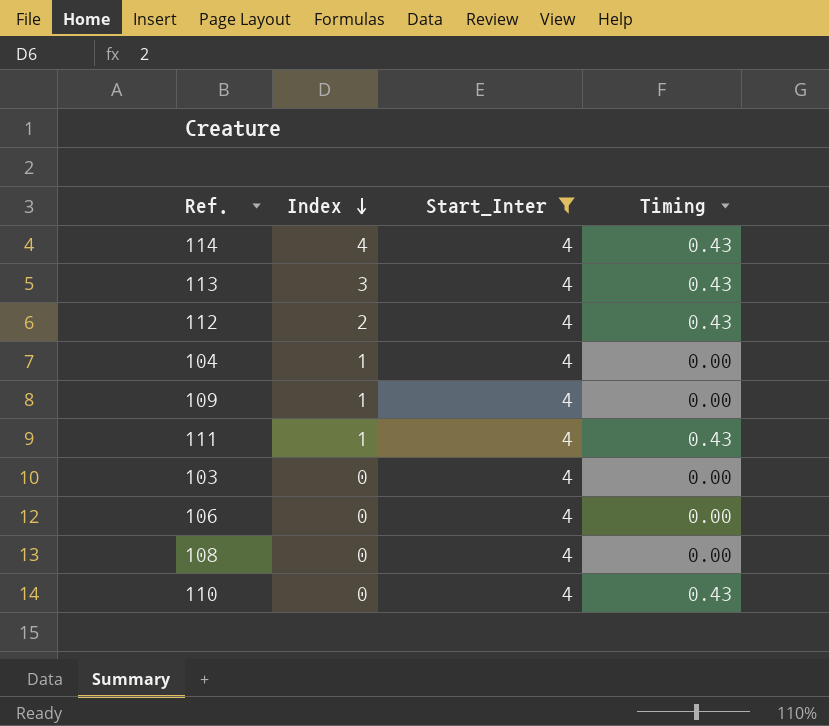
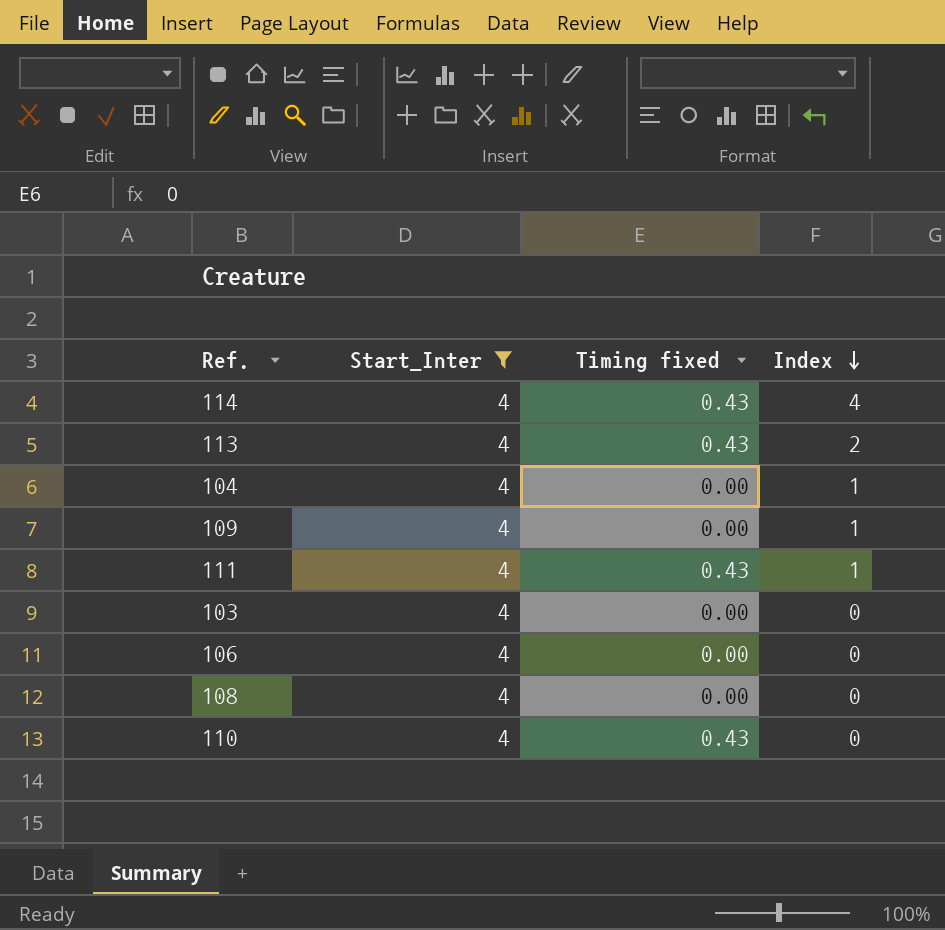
column name: Timing -> Timing fixed
column Index | position: 2 -> 4
row 112: 2 | 4 | 0.43 -> none
113 | Index: 3 -> 2

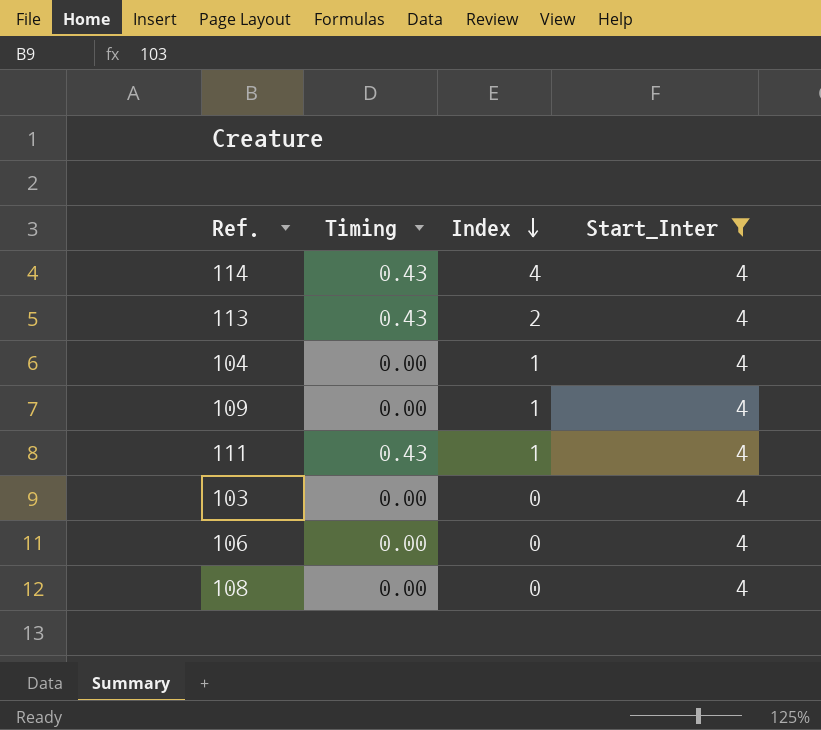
column name: Timing fixed -> Timing
column Start_Inter | position: 2 -> 4
row 110: 4 | 0.43 | 0 -> none

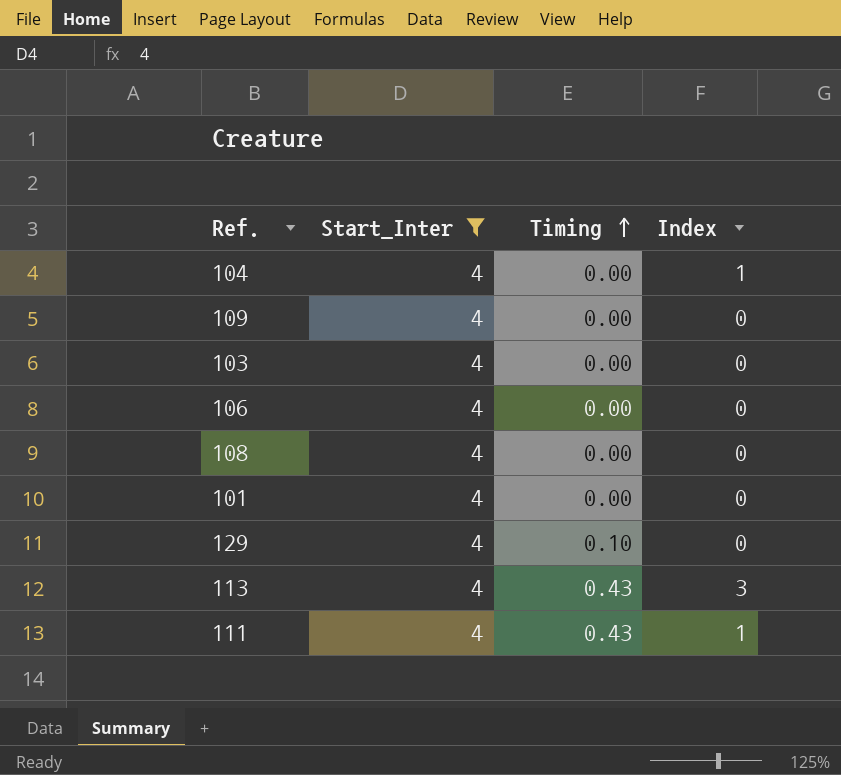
row order: Index descending -> Timing ascending
column Start_Inter | position: 4 -> 2
row 114: 0.43 | 4 | 4 -> none
109 | Index: 1 -> 0
row 101: none -> 4 | 0.00 | 0
row 129: none -> 4 | 0.10 | 0
113 | Index: 2 -> 3

